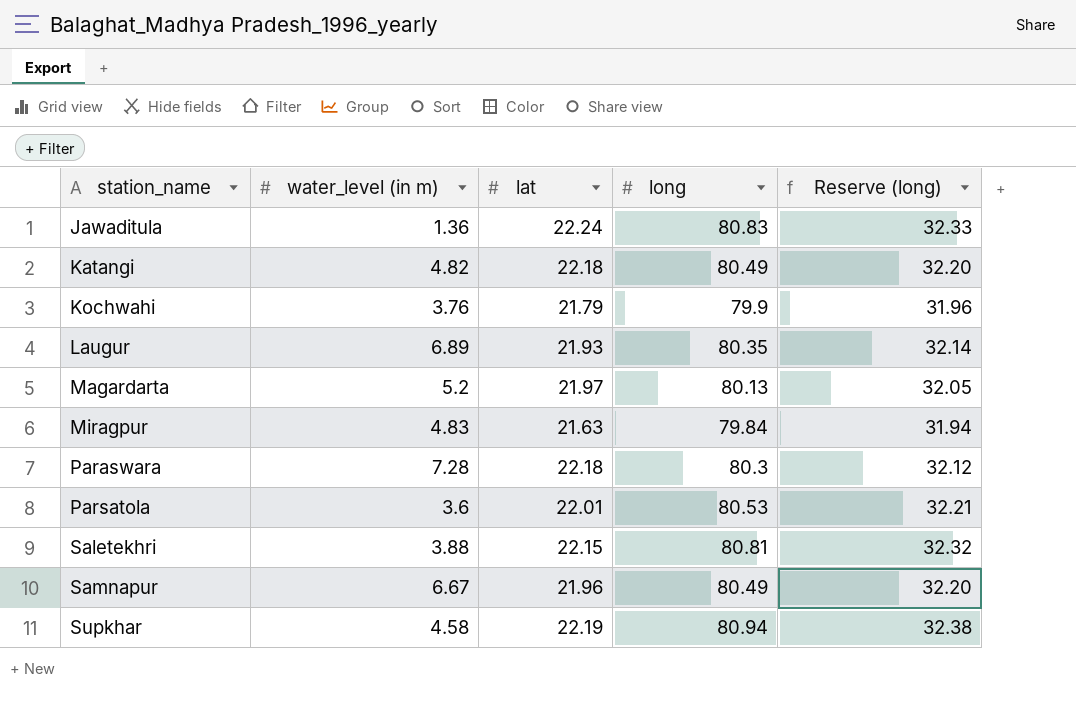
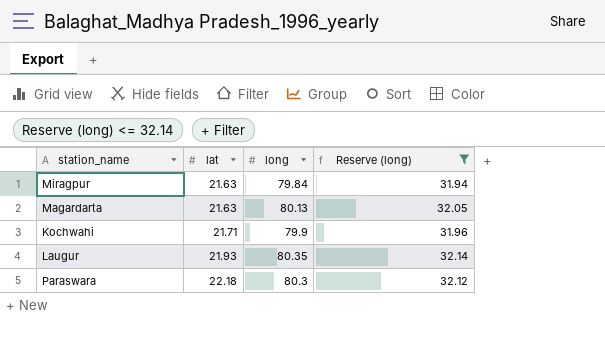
filter: none -> Reserve (long) <= 32.14
row order: station_name ascending -> lat ascending
column water_level (in m) | position: 2 -> none
Magardarta | lat: 21.97 -> 21.63
Kochwahi | lat: 21.79 -> 21.71

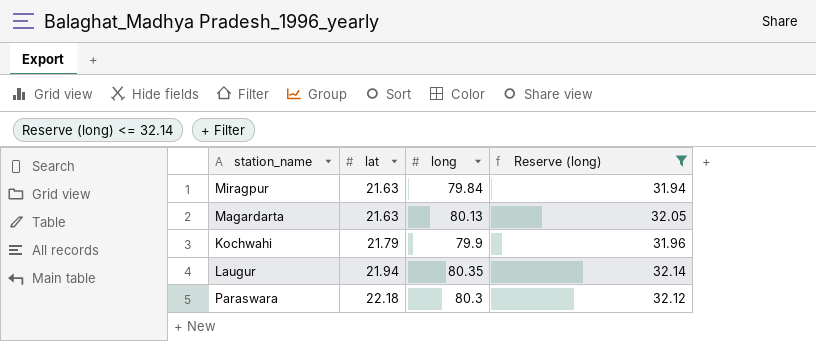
Kochwahi | lat: 21.71 -> 21.79
Laugur | lat: 21.93 -> 21.94

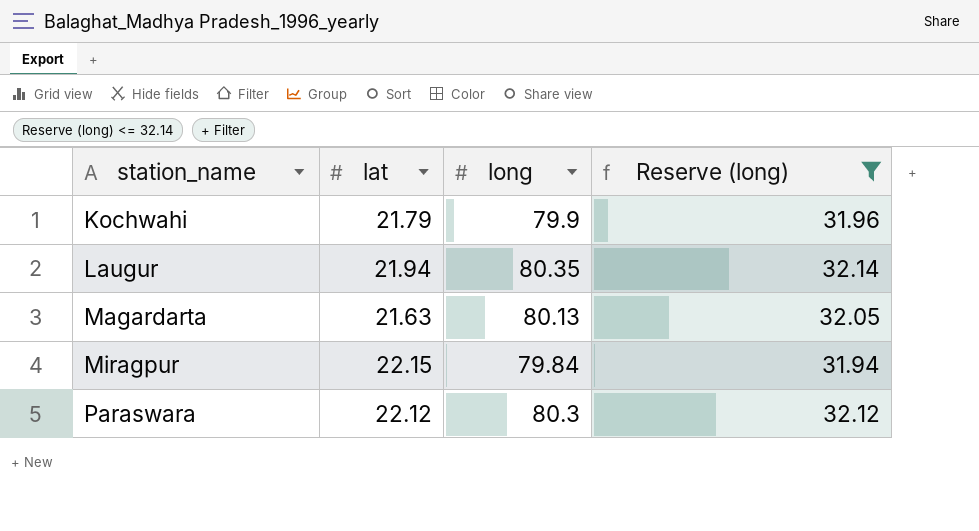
row order: lat ascending -> station_name ascending
Miragpur | lat: 21.63 -> 22.15
Paraswara | lat: 22.18 -> 22.12

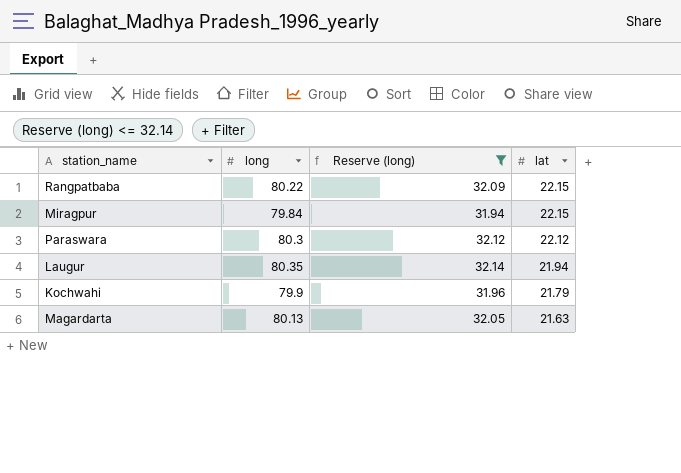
row order: station_name ascending -> lat descending
column lat | position: 2 -> 4
row Rangpatbaba: none -> 80.22 | 32.09 | 22.15

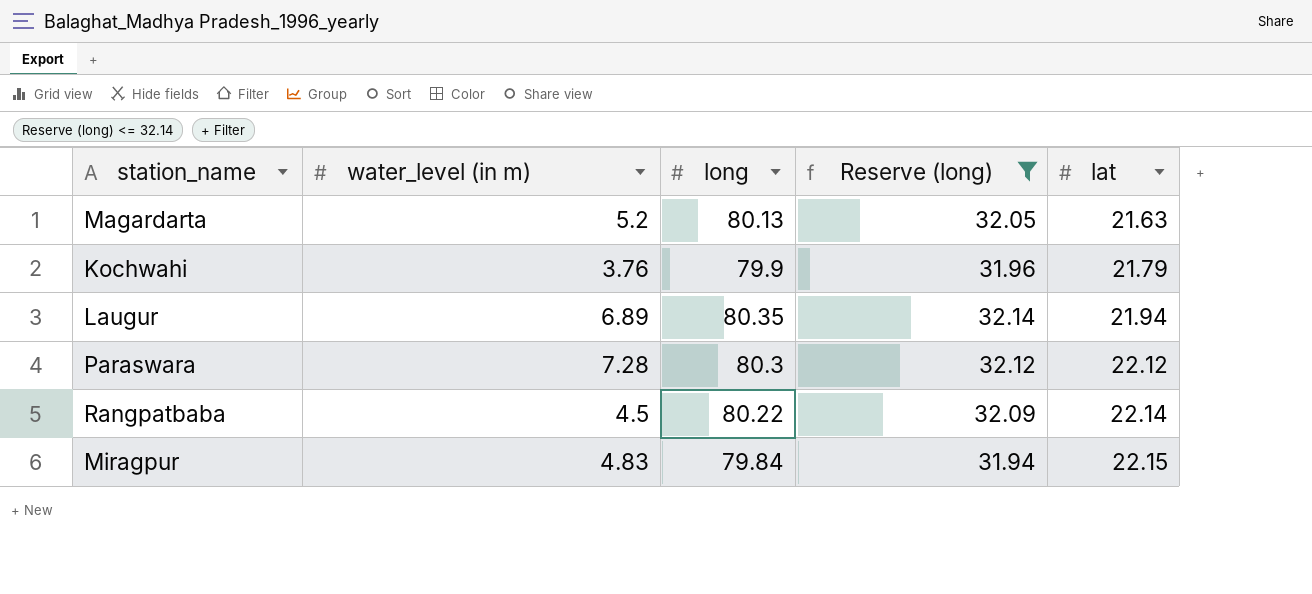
row order: lat descending -> lat ascending
column water_level (in m) | position: none -> 2
Rangpatbaba | lat: 22.15 -> 22.14

